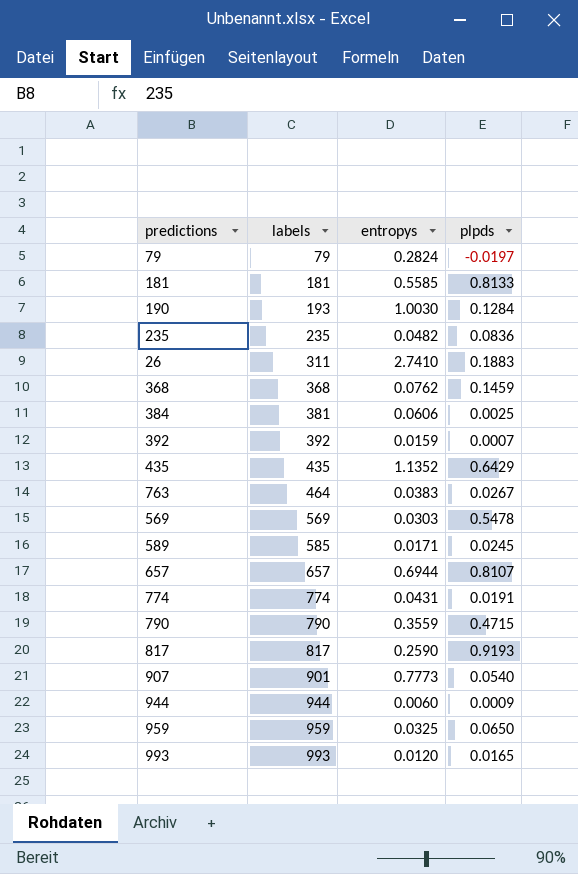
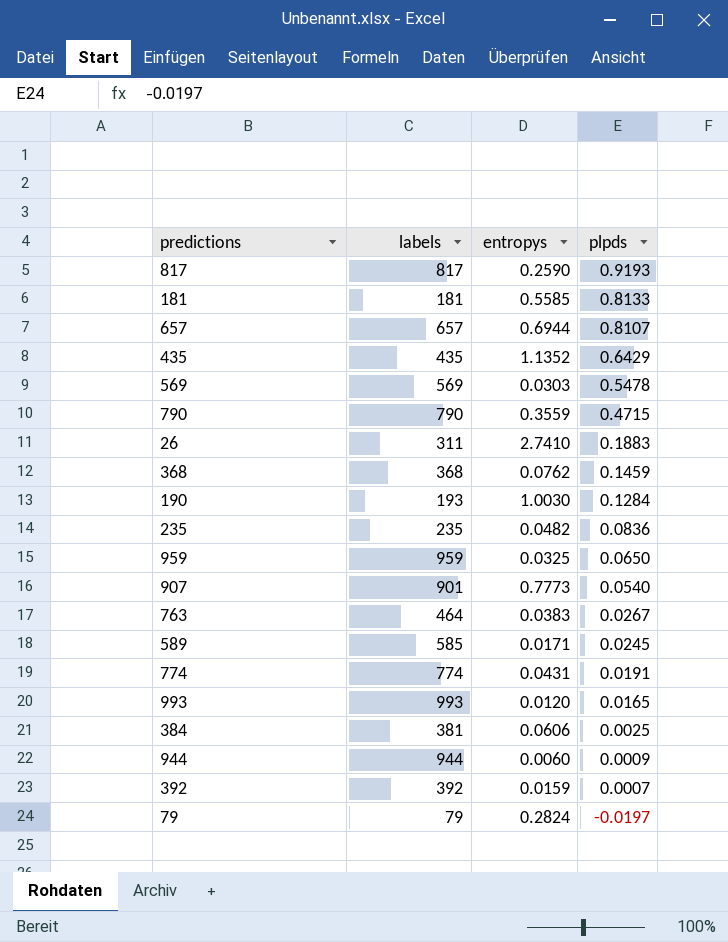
row order: labels ascending -> plpds descending

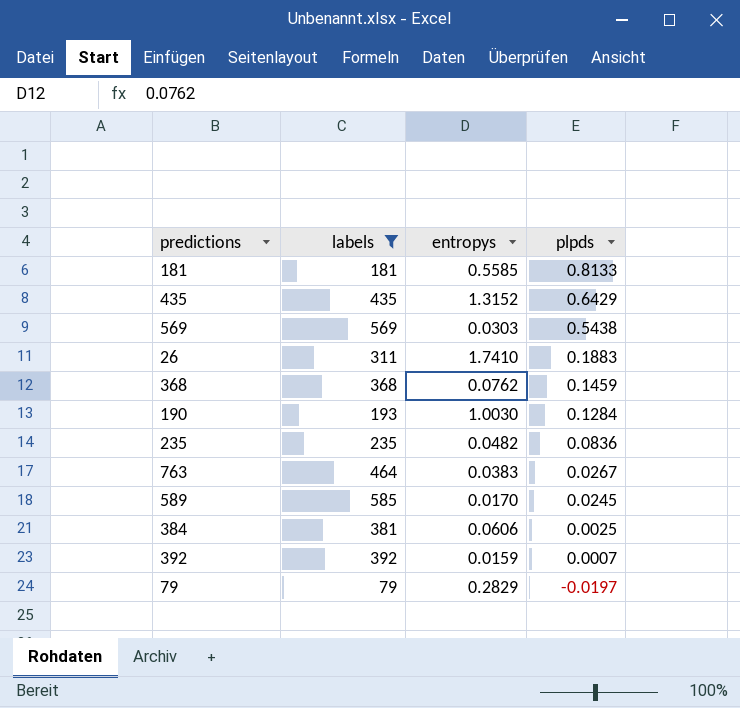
filter: none -> labels <= 585
435 | entropys: 1.1352 -> 1.3152
569 | plpds: 0.5478 -> 0.5438
26 | entropys: 2.7410 -> 1.7410
589 | entropys: 0.0171 -> 0.0170
79 | entropys: 0.2824 -> 0.2829

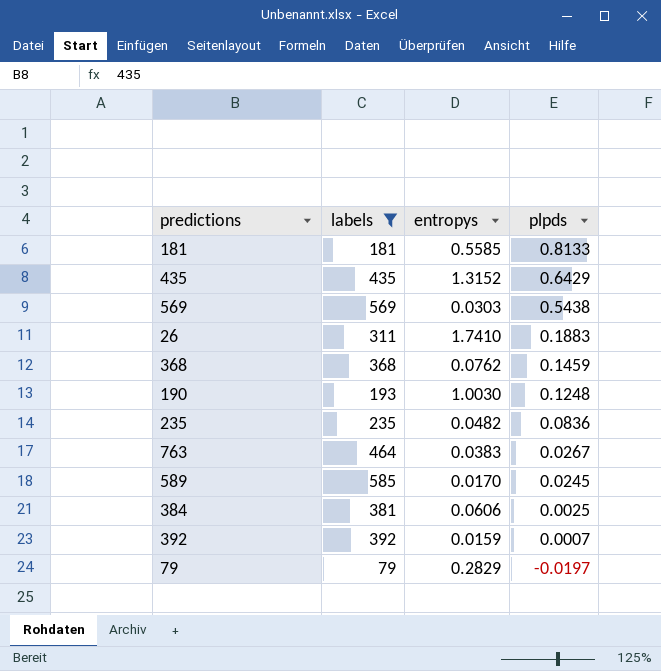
190 | plpds: 0.1284 -> 0.1248

